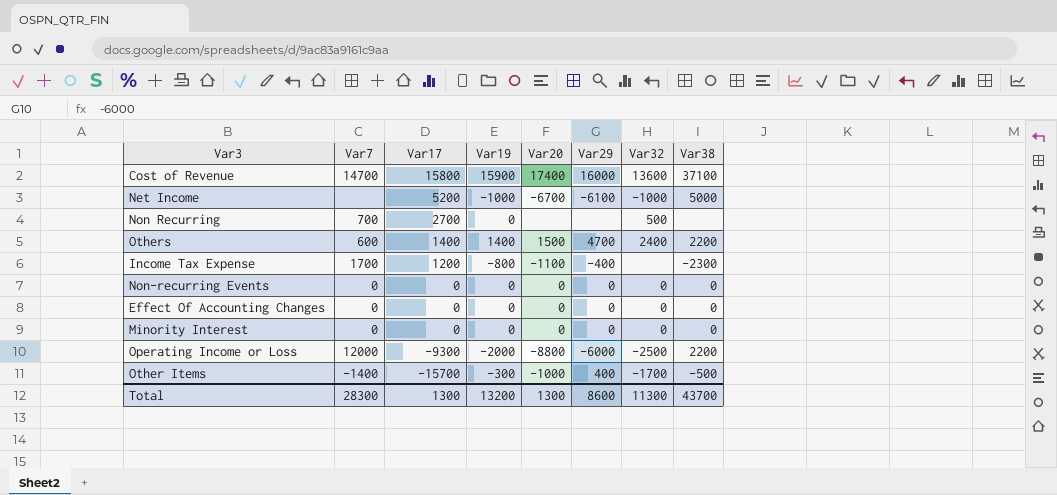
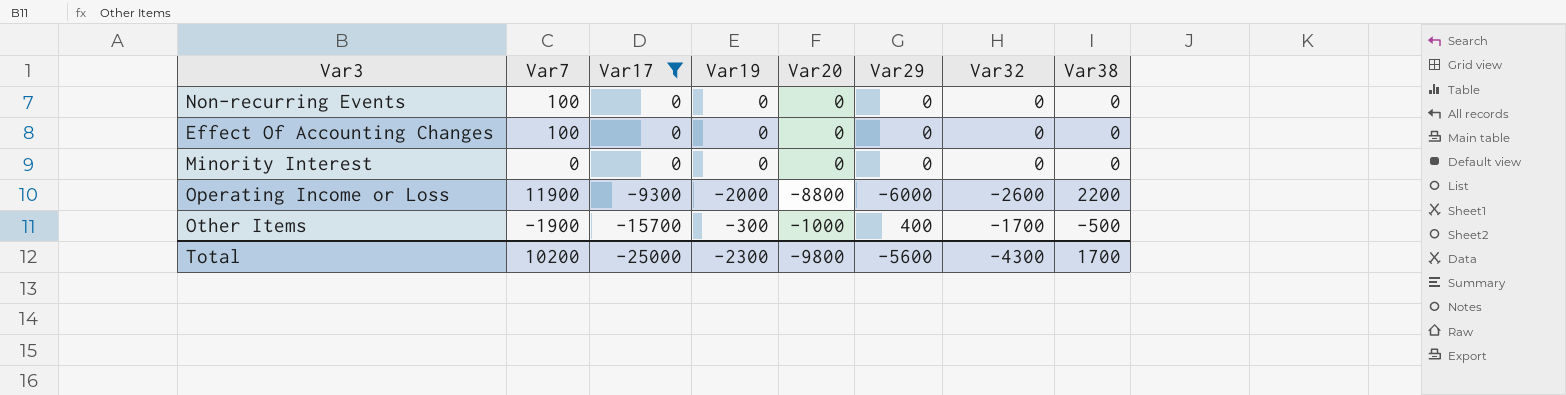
filter: none -> Var17 <= 0
Non-recurring Events | Var7: 0 -> 100
Effect Of Accounting Changes | Var7: 0 -> 100
Operating Income or Loss | Var7: 12000 -> 11900
Operating Income or Loss | Var32: -2500 -> -2600
Other Items | Var7: -1400 -> -1900
Total | Var7: 28300 -> 10200
Total | Var17: 1300 -> -25000
Total | Var19: 13200 -> -2300
Total | Var20: 1300 -> -9800
Total | Var29: 8600 -> -5600
Total | Var32: 11300 -> -4300
Total | Var38: 43700 -> 1700

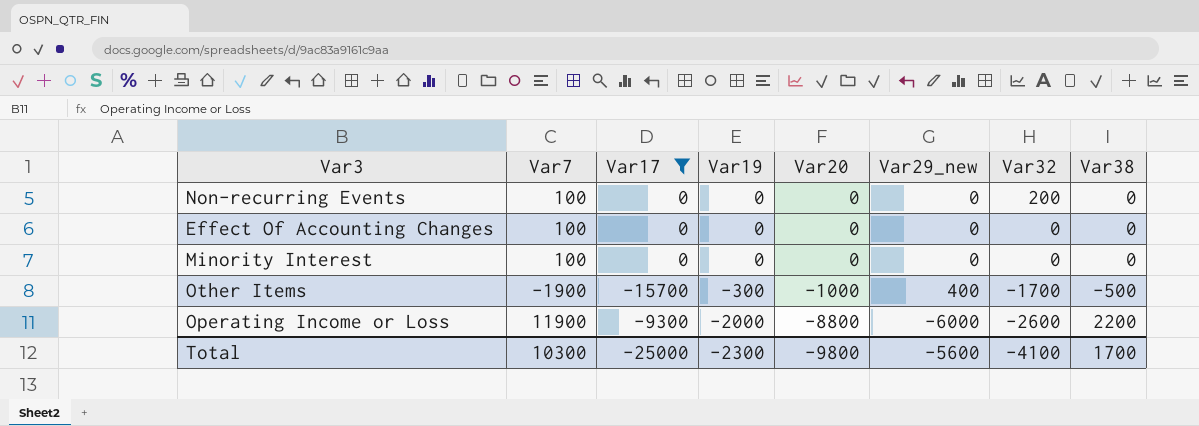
row order: Var17 descending -> Var19 descending
column name: Var29 -> Var29_new
Non-recurring Events | Var32: 0 -> 200
Minority Interest | Var7: 0 -> 100
Total | Var7: 10200 -> 10300
Total | Var32: -4300 -> -4100

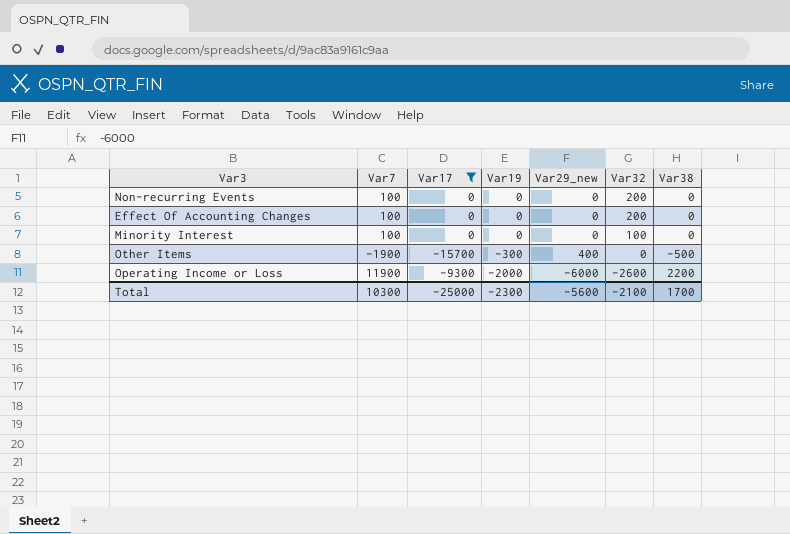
column Var20 | position: 5 -> none
Effect Of Accounting Changes | Var32: 0 -> 200
Minority Interest | Var32: 0 -> 100
Other Items | Var32: -1700 -> 0
Total | Var32: -4100 -> -2100

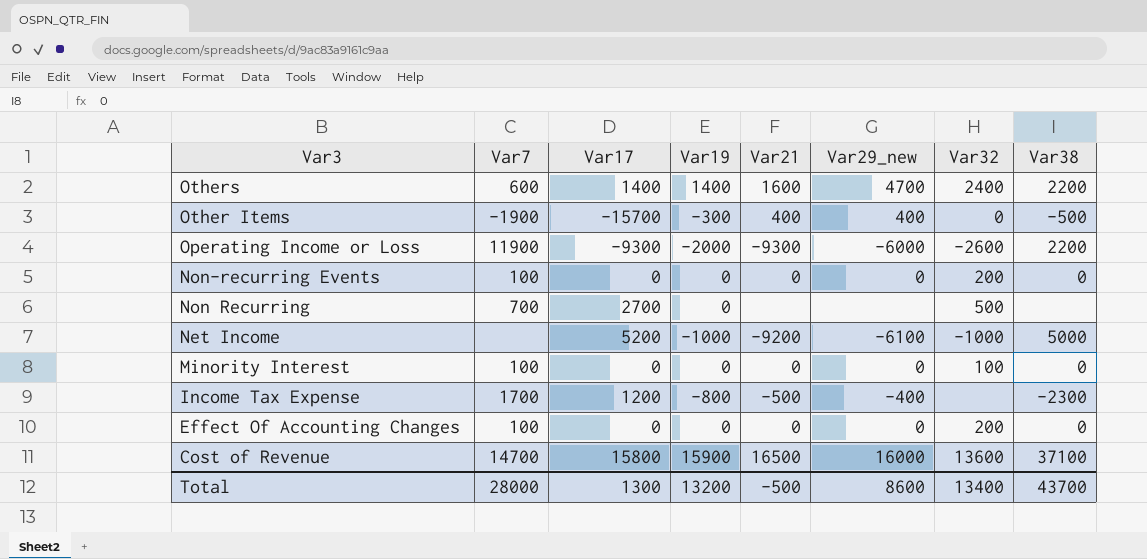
filter: Var17 <= 0 -> none
row order: Var19 descending -> Var3 descending
column Var21 | position: none -> 5
Total | Var7: 10300 -> 28000
Total | Var17: -25000 -> 1300
Total | Var19: -2300 -> 13200
Total | Var29_new: -5600 -> 8600
Total | Var32: -2100 -> 13400
Total | Var38: 1700 -> 43700

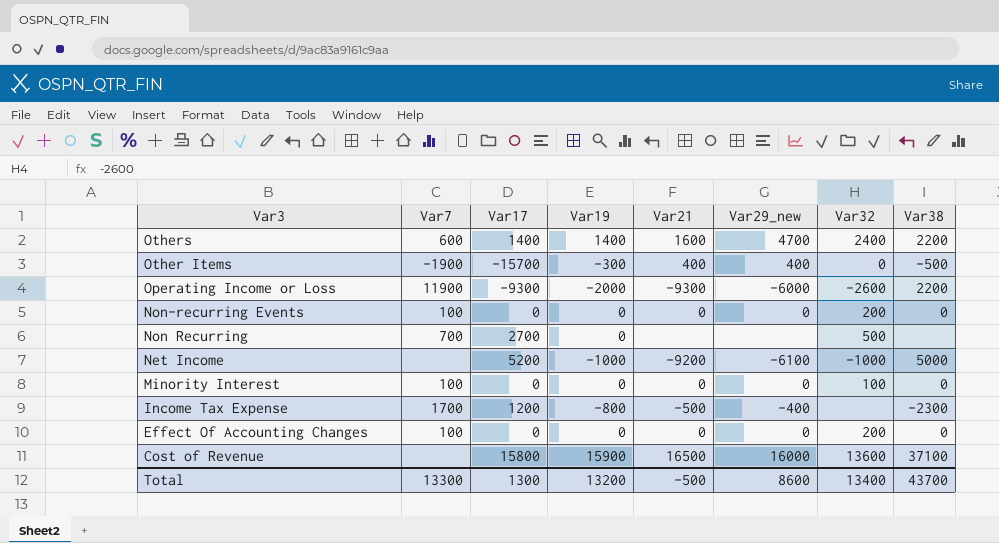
Cost of Revenue | Var7: 14700 -> none
Total | Var7: 28000 -> 13300

